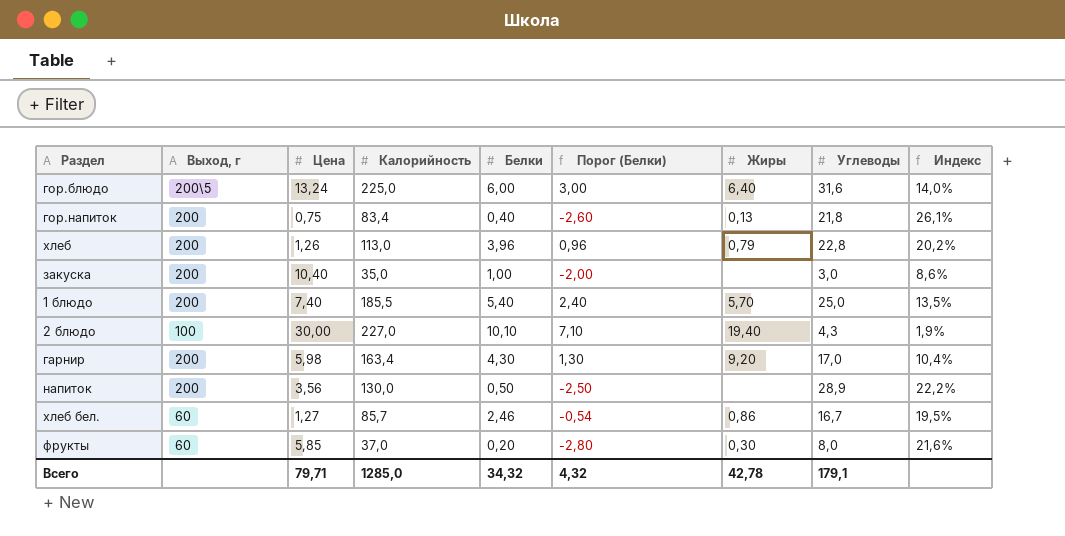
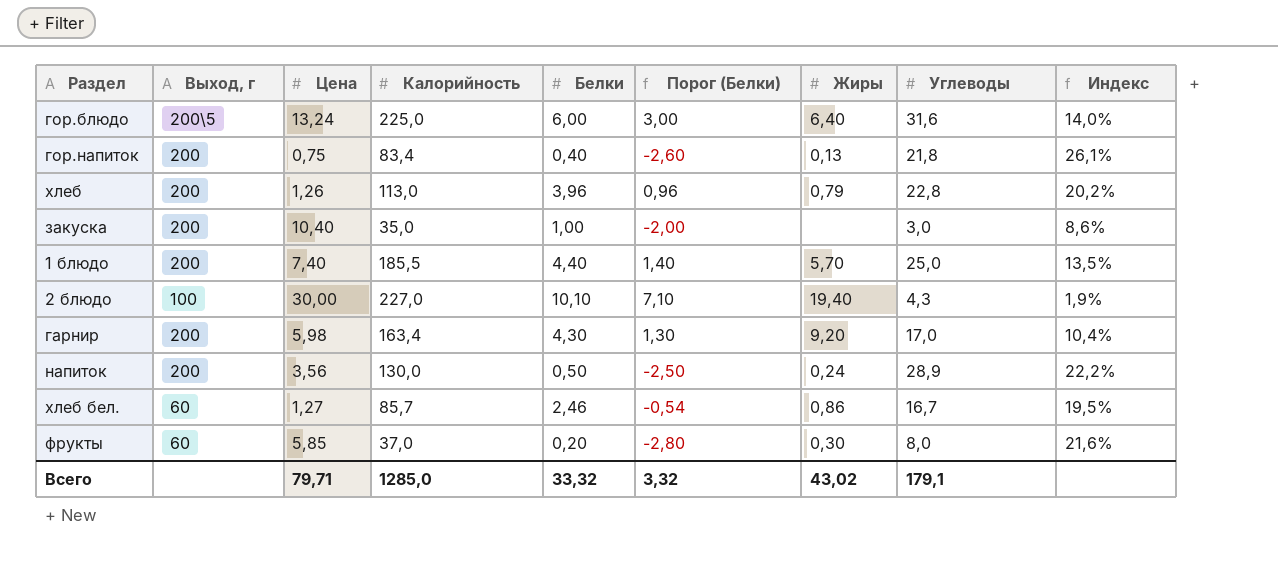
1 блюдо | Белки: 5,40 -> 4,40
1 блюдо | Порог (Белки): 2,40 -> 1,40
напиток | Жиры: none -> 0,24
Всего | Белки: 34,32 -> 33,32
Всего | Порог (Белки): 4,32 -> 3,32
Всего | Жиры: 42,78 -> 43,02

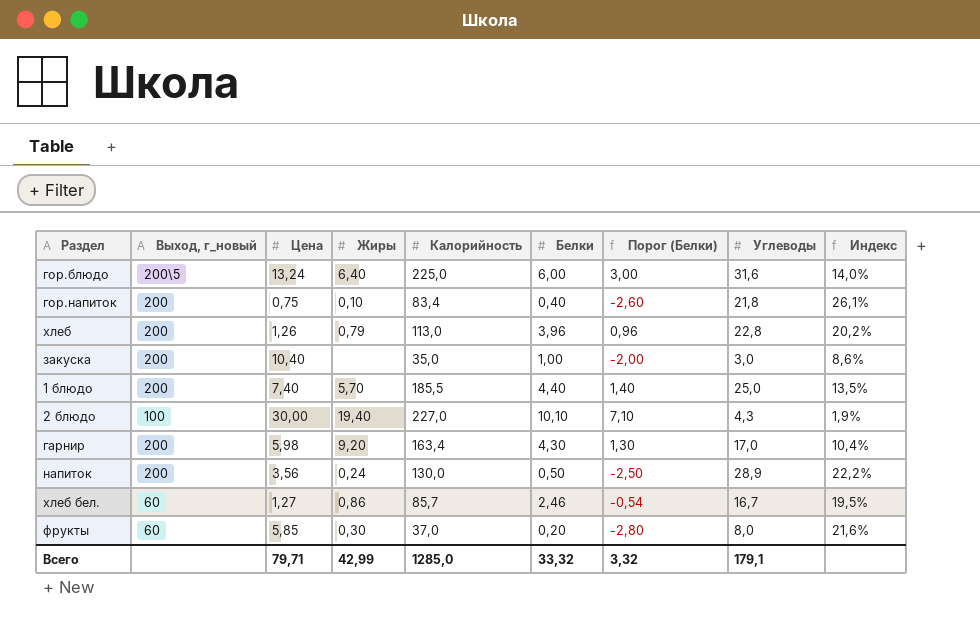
column name: Выход, г -> Выход, г_новый
column Жиры | position: 7 -> 4
гор.напиток | Жиры: 0,13 -> 0,10
Всего | Жиры: 43,02 -> 42,99

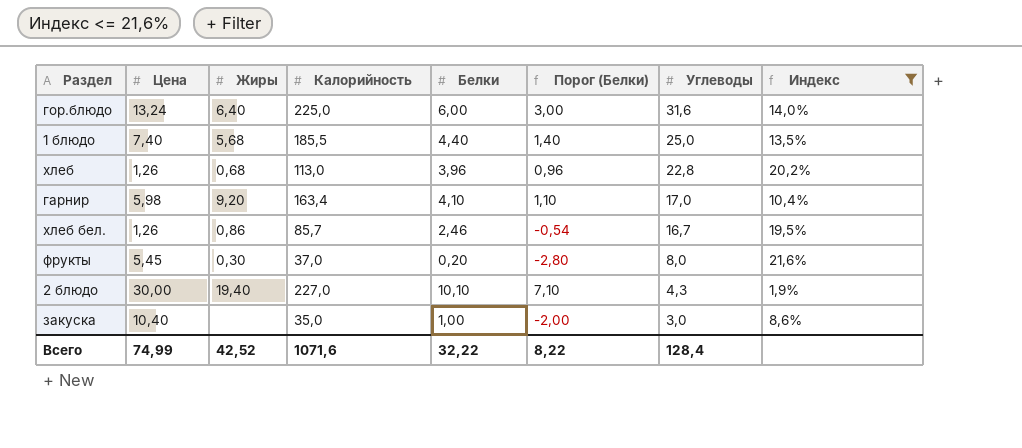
filter: none -> Индекс <= 21,6%
row order: none -> Углеводы descending
column Выход, г_новый | position: 2 -> none
1 блюдо | Жиры: 5,70 -> 5,68
хлеб | Жиры: 0,79 -> 0,68
гарнир | Белки: 4,30 -> 4,10
гарнир | Порог (Белки): 1,30 -> 1,10
хлеб бел. | Цена: 1,27 -> 1,26
фрукты | Цена: 5,85 -> 5,45
Всего | Цена: 79,71 -> 74,99
Всего | Жиры: 42,99 -> 42,52
Всего | Калорийность: 1285,0 -> 1071,6
Всего | Белки: 33,32 -> 32,22
Всего | Порог (Белки): 3,32 -> 8,22
Всего | Углеводы: 179,1 -> 128,4

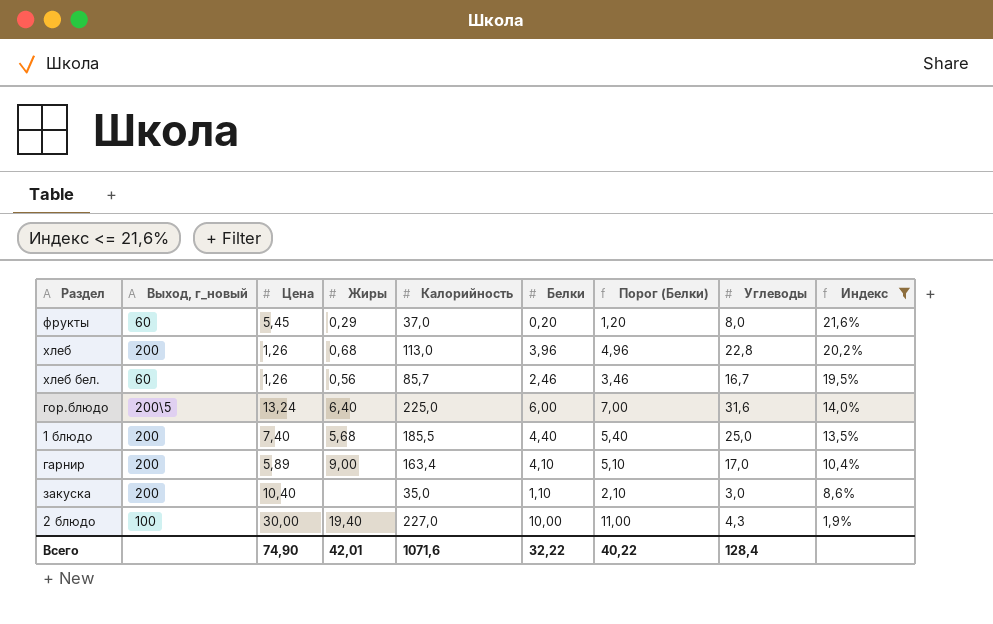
row order: Углеводы descending -> Индекс descending
column Выход, г_новый | position: none -> 2
column Порог (Белки) | formula: [Белки] - 3 -> [Белки] + 1
фрукты | Жиры: 0,30 -> 0,29
хлеб бел. | Жиры: 0,86 -> 0,56
гарнир | Цена: 5,98 -> 5,89
гарнир | Жиры: 9,20 -> 9,00
закуска | Белки: 1,00 -> 1,10
2 блюдо | Белки: 10,10 -> 10,00
Всего | Цена: 74,99 -> 74,90
Всего | Жиры: 42,52 -> 42,01
Всего | Порог (Белки): 8,22 -> 40,22

